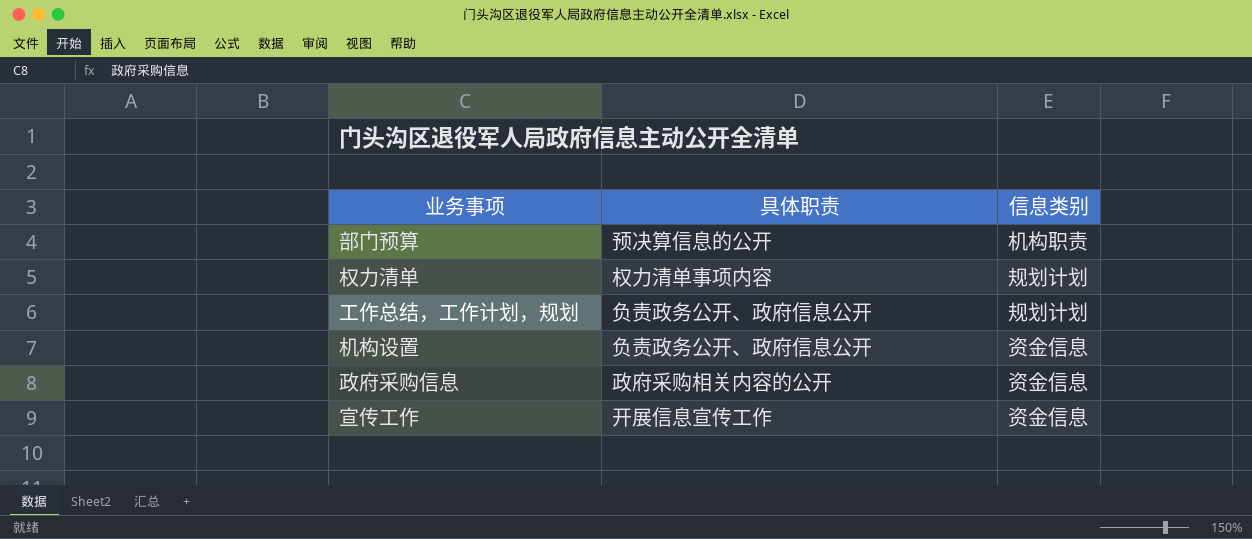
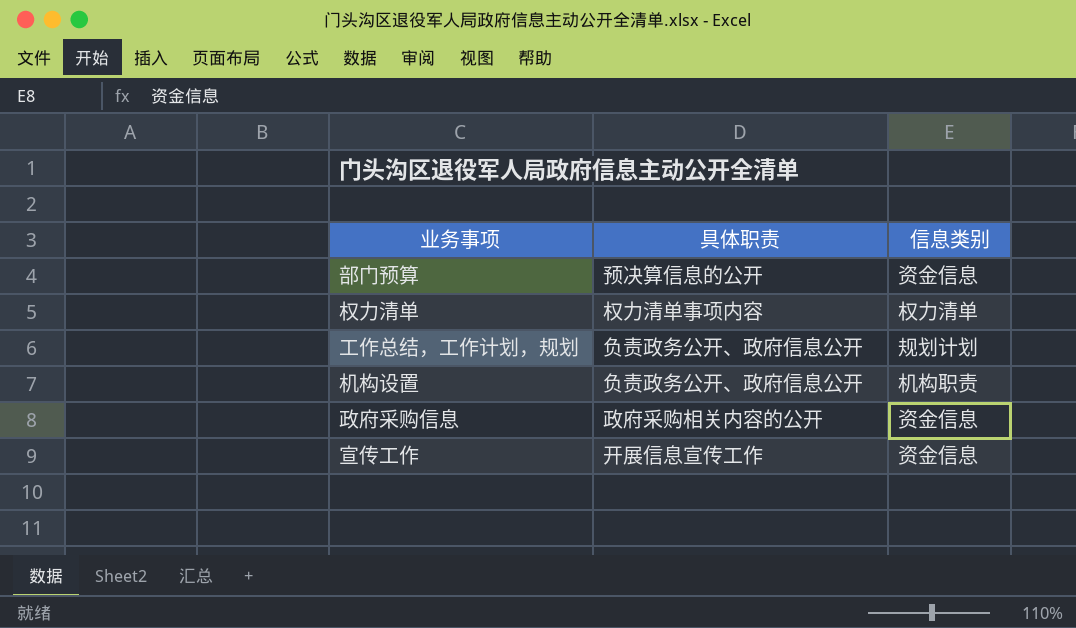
部门预算 | 信息类别: 机构职责 -> 资金信息
权力清单 | 信息类别: 规划计划 -> 权力清单
机构设置 | 信息类别: 资金信息 -> 机构职责

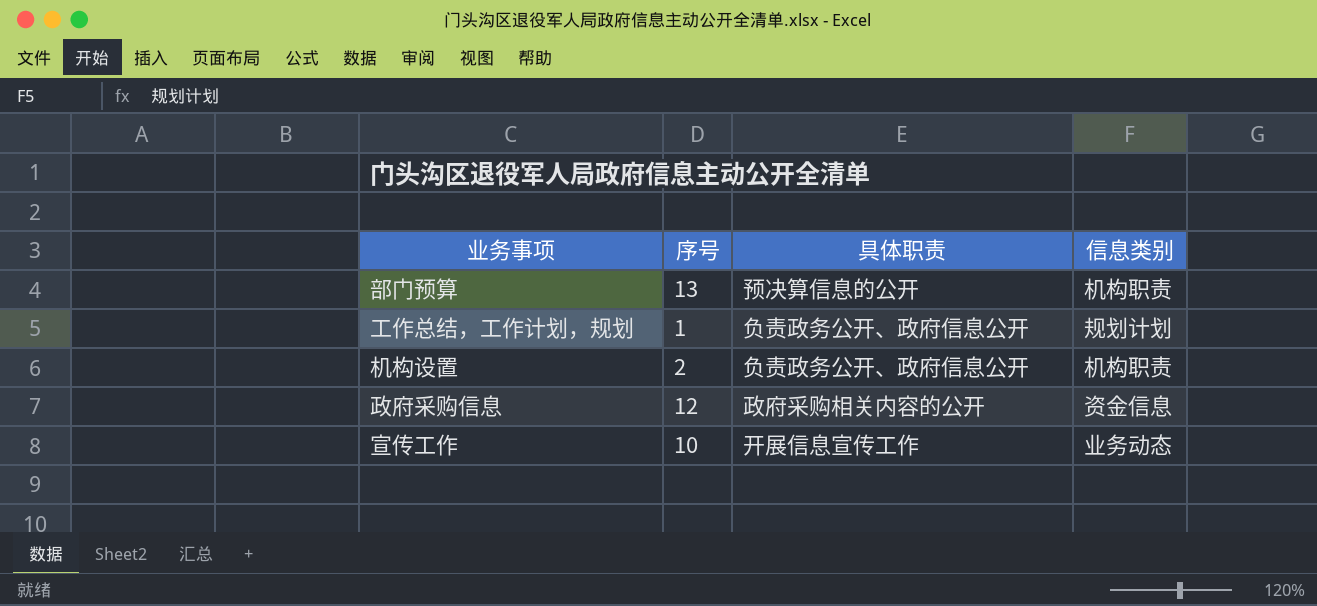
column 序号 | position: none -> 2
row 权力清单: 权力清单事项内容 | 权力清单 -> none
部门预算 | 信息类别: 资金信息 -> 机构职责
宣传工作 | 信息类别: 资金信息 -> 业务动态

